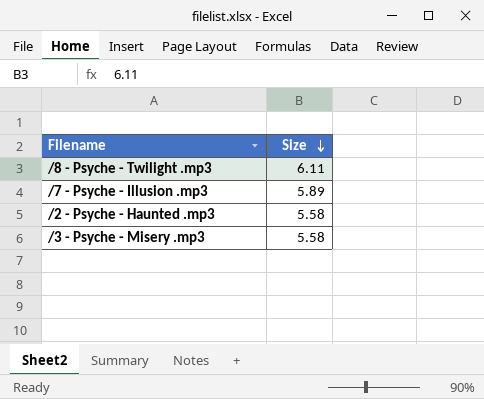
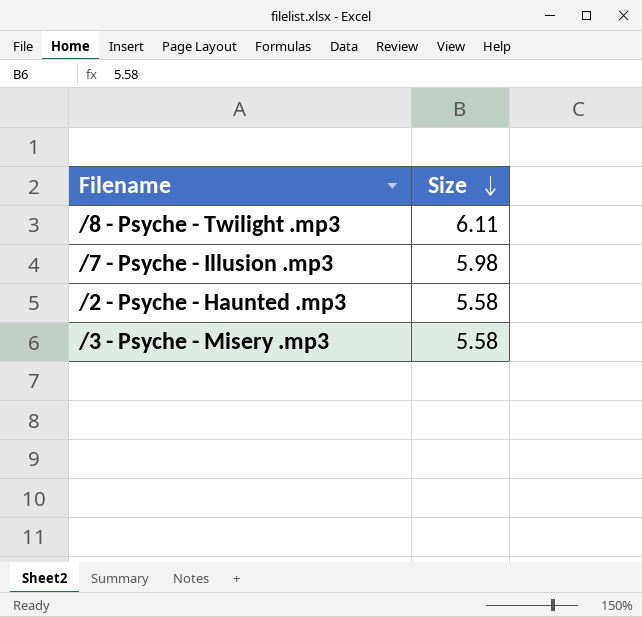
/7 - Psyche - Illusion .mp3 | Size: 5.89 -> 5.98

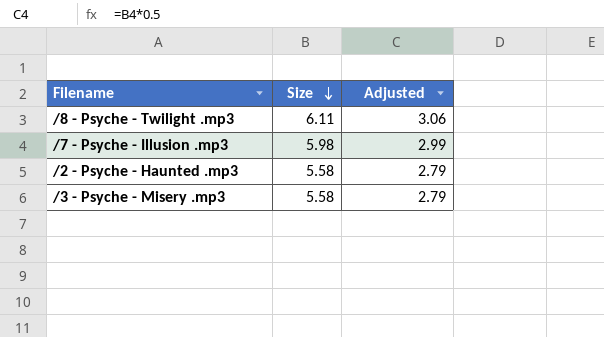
column Adjusted | formula: none -> [Size] * 0.5

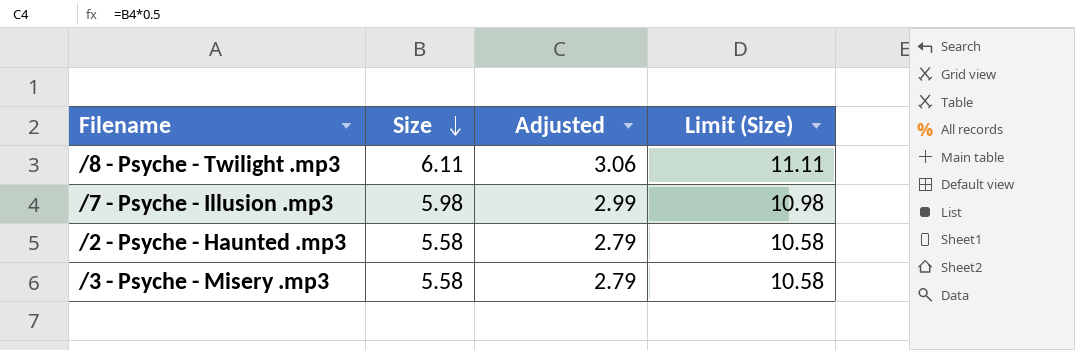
column Limit (Size) | formula: none -> [Size] + 5

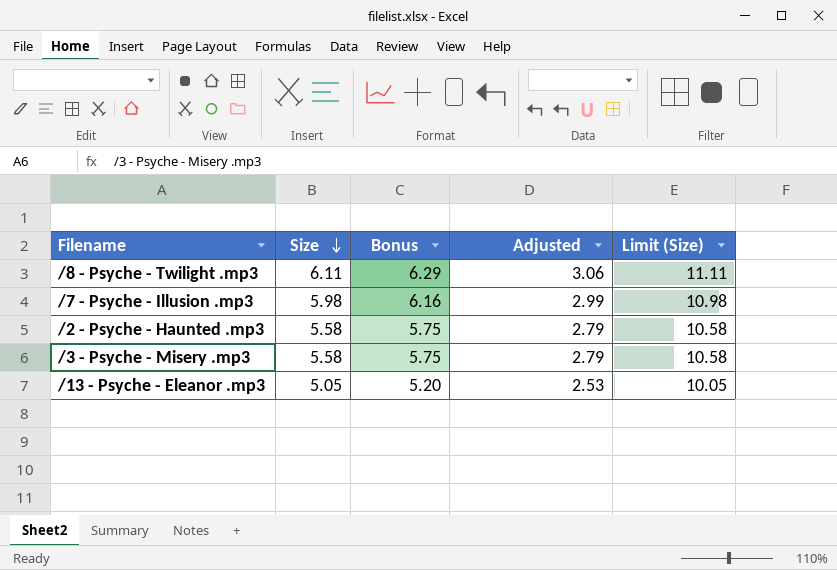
column Bonus | formula: none -> [Size] * 1.03
row /13 - Psyche - Eleanor .mp3: none -> 5.05 | 5.20 | 2.53 | 10.05

